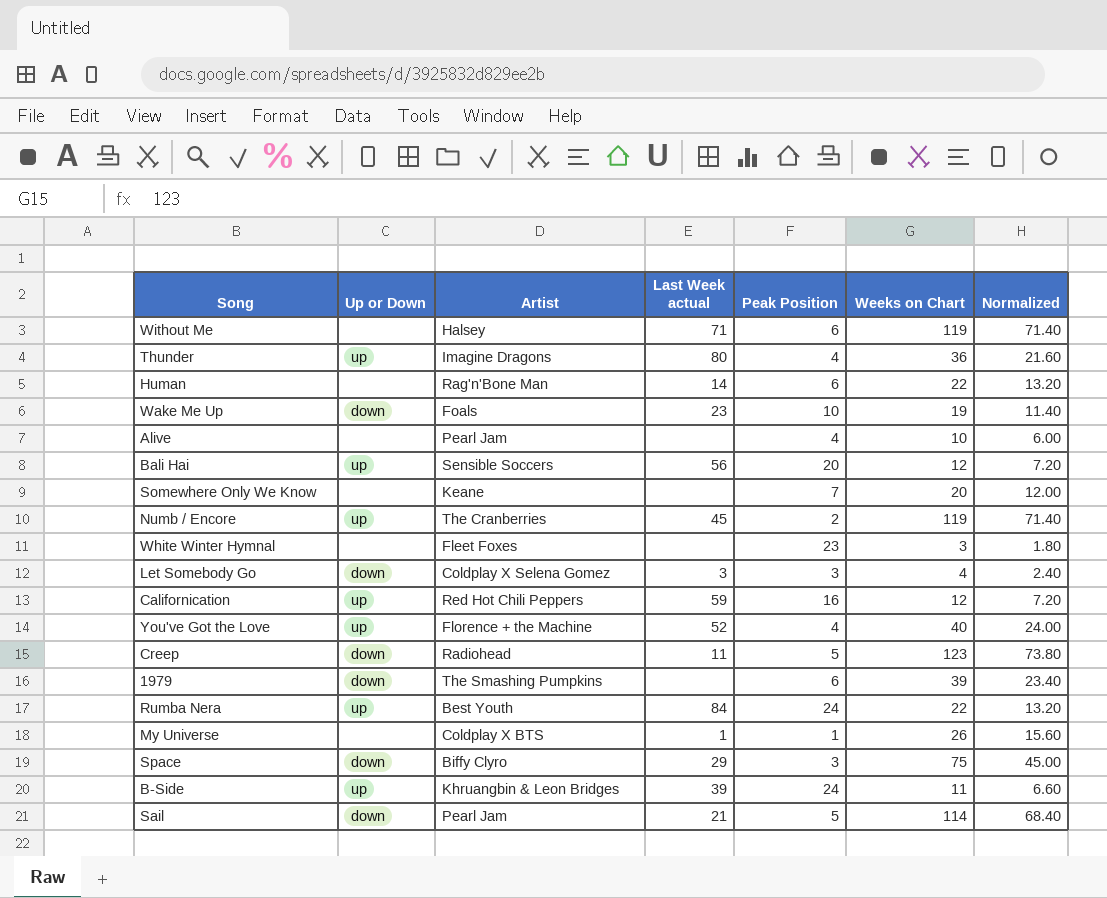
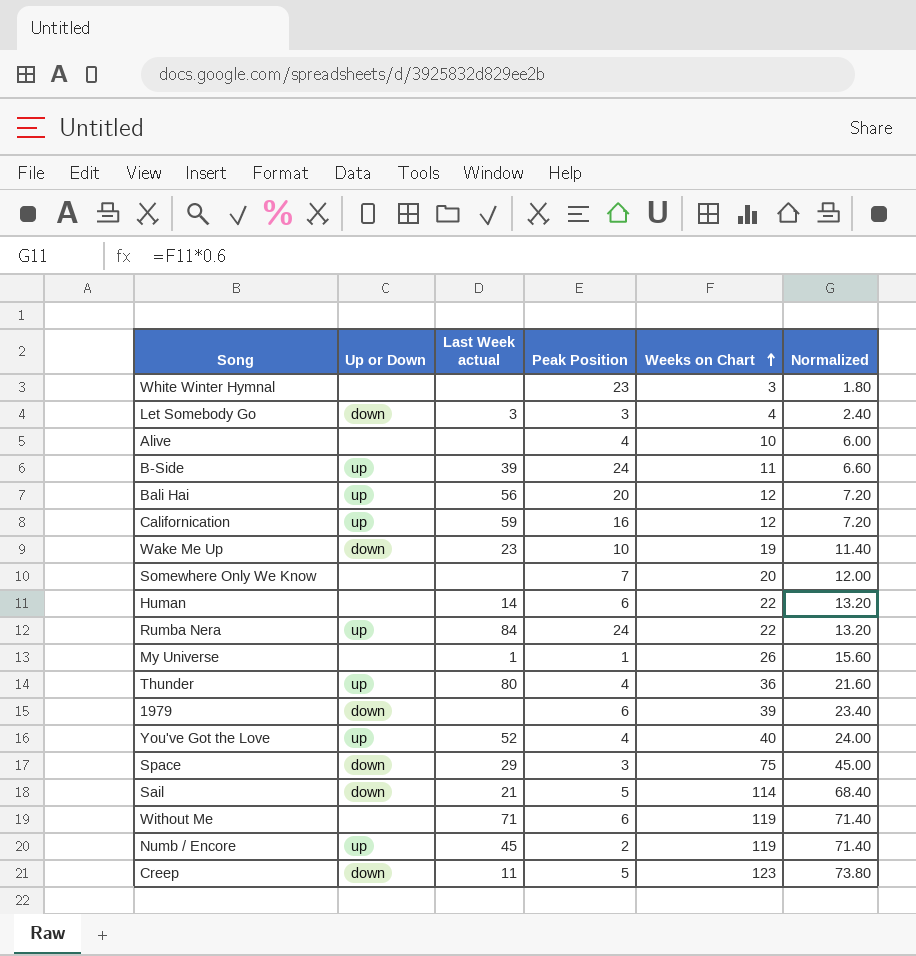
row order: none -> Weeks on Chart ascending
column Artist | position: 3 -> none

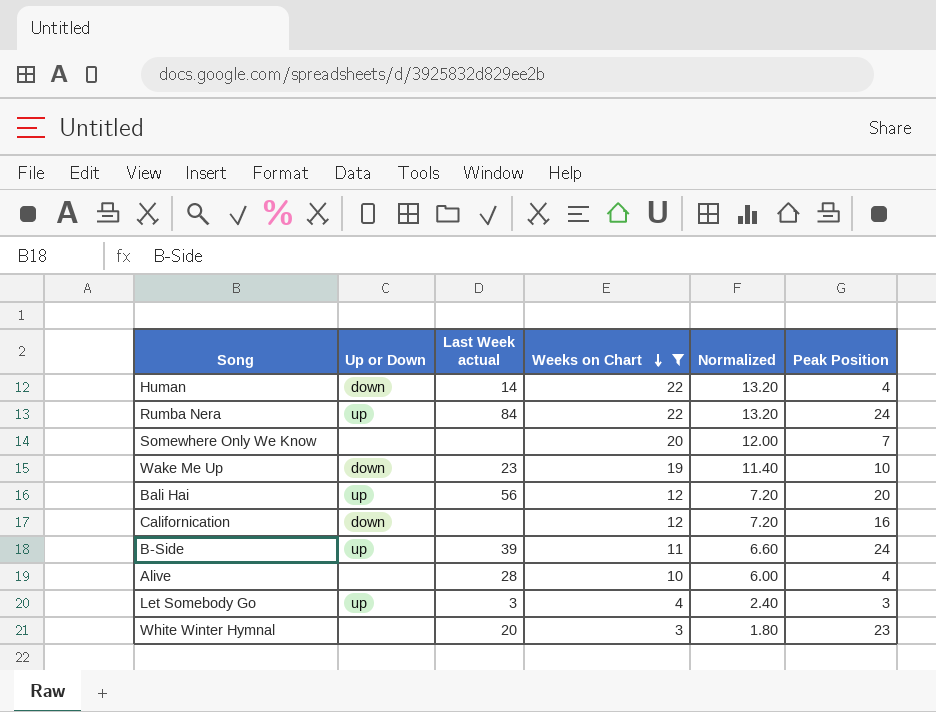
filter: none -> Weeks on Chart <= 22
row order: Weeks on Chart ascending -> Weeks on Chart descending
column Peak Position | position: 4 -> 6
Human | Up or Down: none -> down
Human | Peak Position: 6 -> 4
Californication | Up or Down: up -> down
Californication | Last Week actual: 59 -> none
Alive | Last Week actual: none -> 28
Let Somebody Go | Up or Down: down -> up
White Winter Hymnal | Last Week actual: none -> 20

